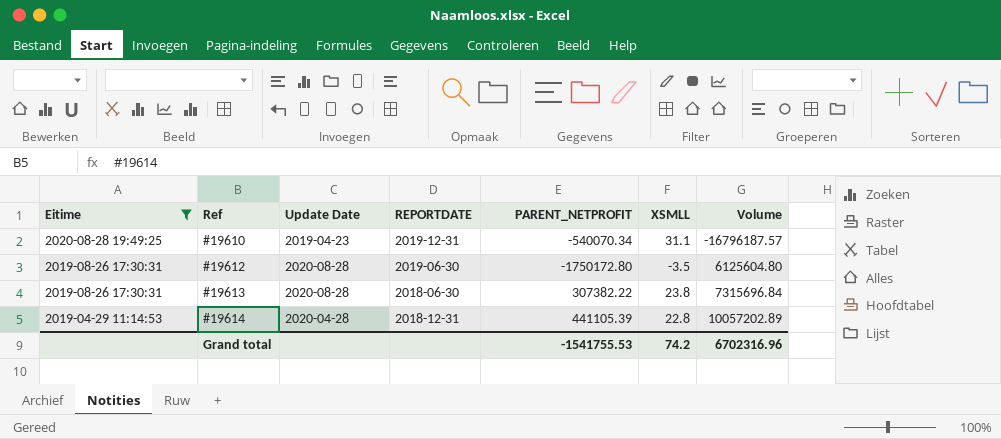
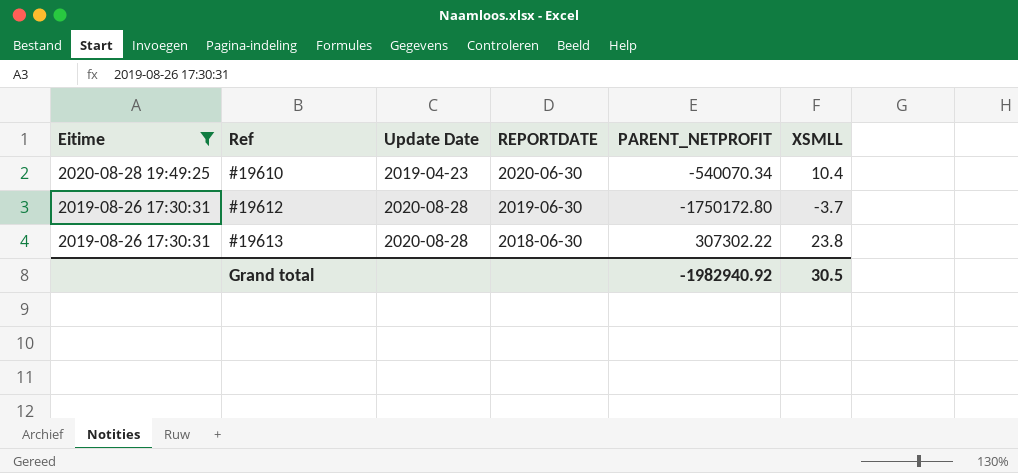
column Volume | formula: [PARENT_NETPROFIT] * [XSMLL] -> none
row #19614: 2019-04-29 11:14:53 | 2020-04-28 | 2018-12-31 | 441105.39 | 22.8 | 10057202.89 -> none
#19610 | REPORTDATE: 2019-12-31 -> 2020-06-30
#19610 | XSMLL: 31.1 -> 10.4
#19612 | XSMLL: -3.5 -> -3.7
#19613 | PARENT_NETPROFIT: 307382.22 -> 307302.22
Grand total | PARENT_NETPROFIT: -1541755.53 -> -1982940.92
Grand total | XSMLL: 74.2 -> 30.5

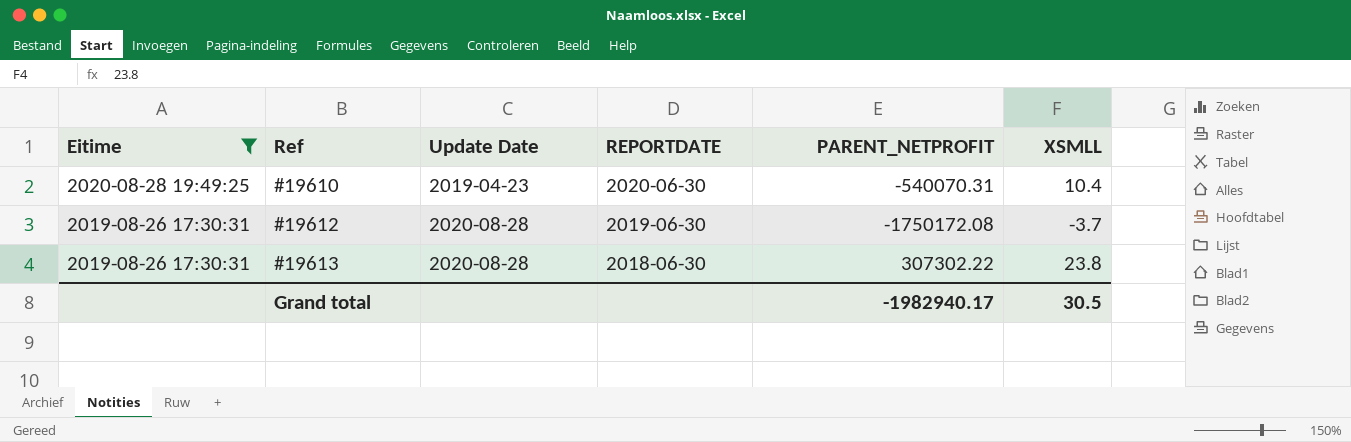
#19610 | PARENT_NETPROFIT: -540070.34 -> -540070.31
#19612 | PARENT_NETPROFIT: -1750172.80 -> -1750172.08
Grand total | PARENT_NETPROFIT: -1982940.92 -> -1982940.17

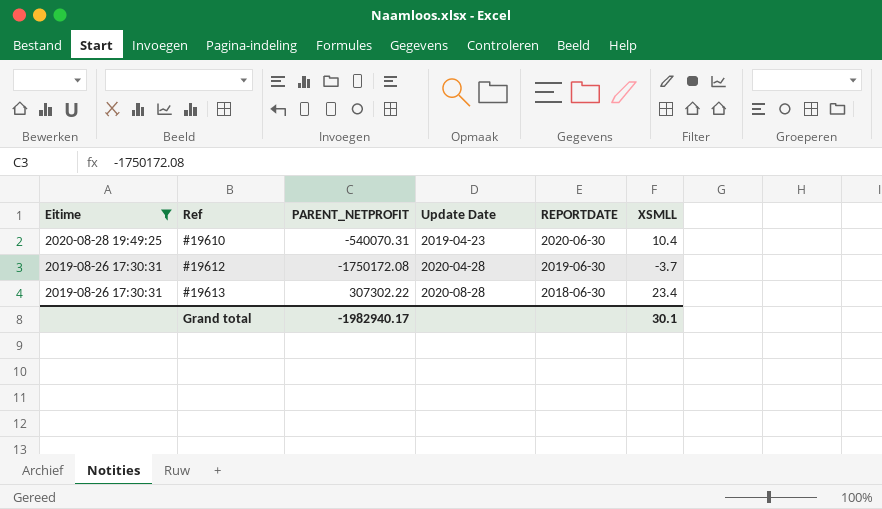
column PARENT_NETPROFIT | position: 5 -> 3
#19612 | Update Date: 2020-08-28 -> 2020-04-28
#19613 | XSMLL: 23.8 -> 23.4
Grand total | XSMLL: 30.5 -> 30.1

